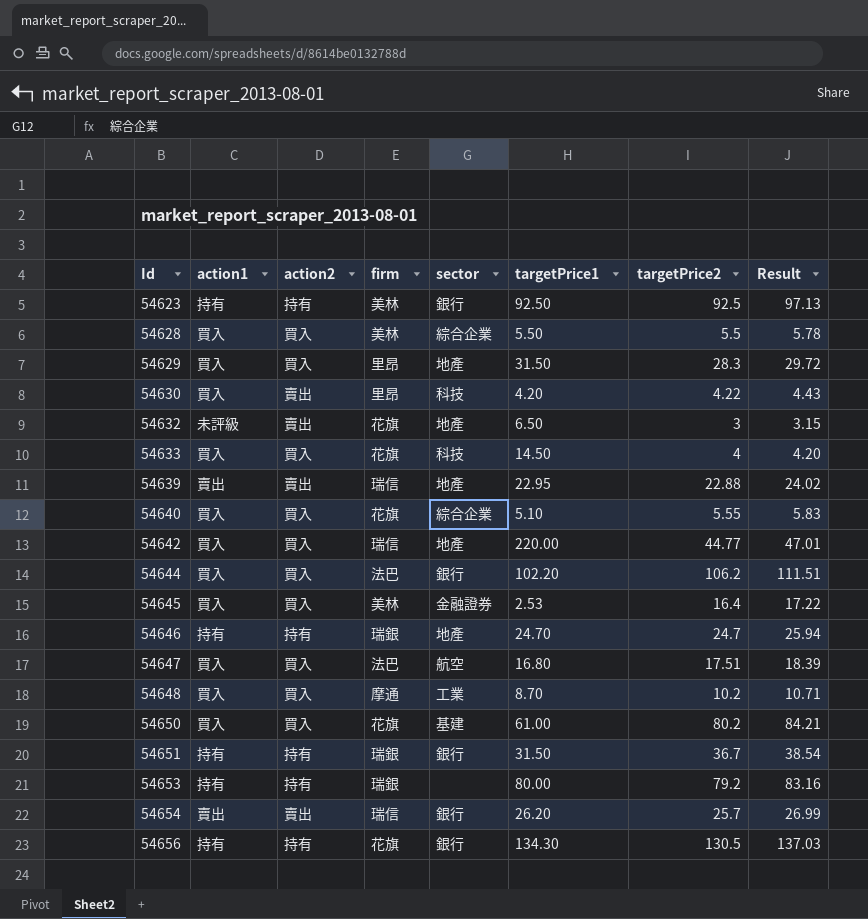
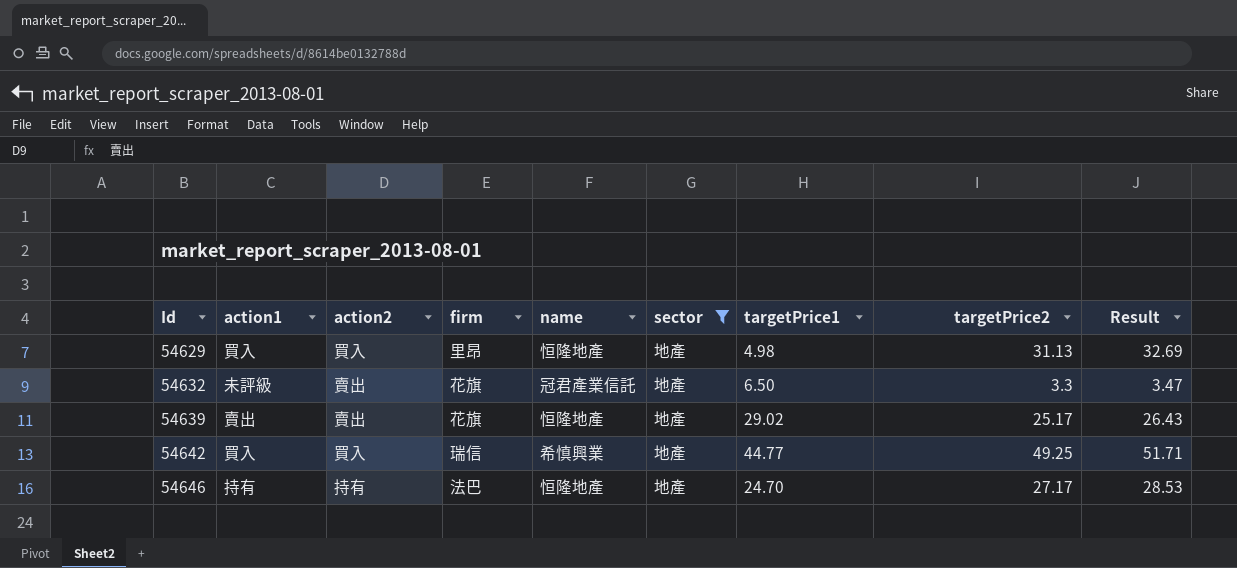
filter: none -> sector = 地產
column name | position: none -> 5
54629 | targetPrice1: 31.50 -> 4.98
54629 | targetPrice2: 28.3 -> 31.13
54629 | Result: 29.72 -> 32.69
54632 | targetPrice2: 3 -> 3.3
54632 | Result: 3.15 -> 3.47
54639 | firm: 瑞信 -> 花旗
54639 | targetPrice1: 22.95 -> 29.02
54639 | targetPrice2: 22.88 -> 25.17
54639 | Result: 24.02 -> 26.43
54642 | targetPrice1: 220.00 -> 44.77
54642 | targetPrice2: 44.77 -> 49.25
54642 | Result: 47.01 -> 51.71
54646 | firm: 瑞銀 -> 法巴
54646 | targetPrice2: 24.7 -> 27.17
54646 | Result: 25.94 -> 28.53

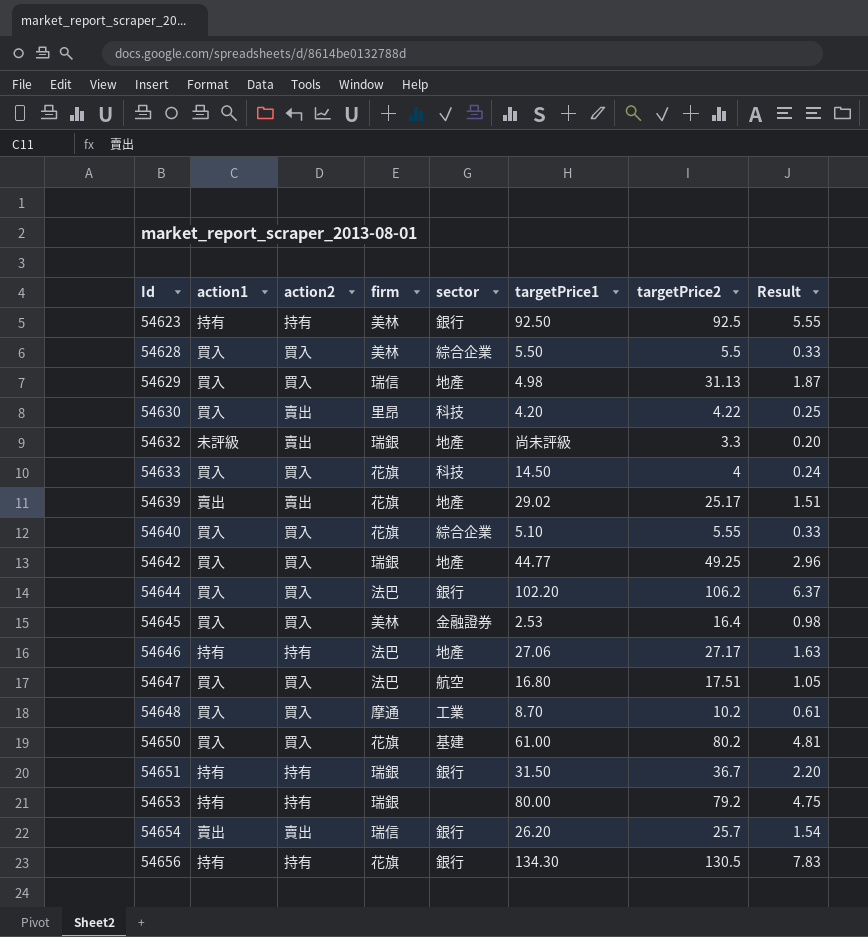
filter: sector = 地產 -> none
column name | position: 5 -> none
column Result | formula: [targetPrice2] * 1.05 -> [targetPrice2] * 0.06
54629 | firm: 里昂 -> 瑞信
54632 | firm: 花旗 -> 瑞銀
54632 | targetPrice1: 6.50 -> 尚未評級
54642 | firm: 瑞信 -> 瑞銀
54646 | targetPrice1: 24.70 -> 27.06

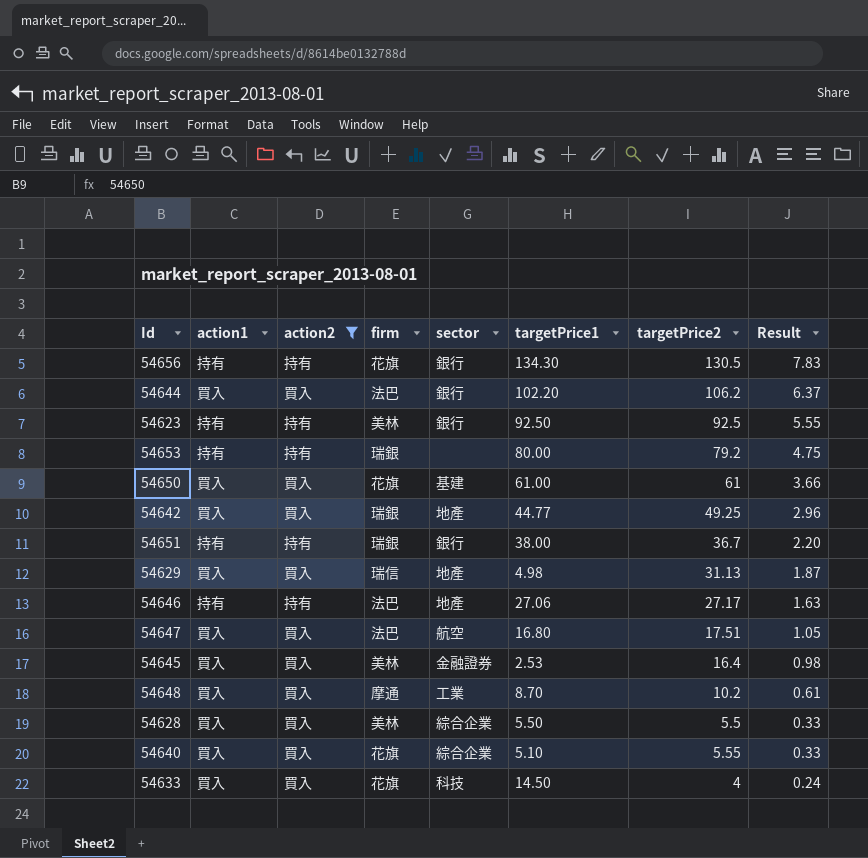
filter: none -> action2 != 賣出
row order: Id ascending -> Result descending
54650 | targetPrice2: 80.2 -> 61
54650 | Result: 4.81 -> 3.66
54651 | targetPrice1: 31.50 -> 38.00

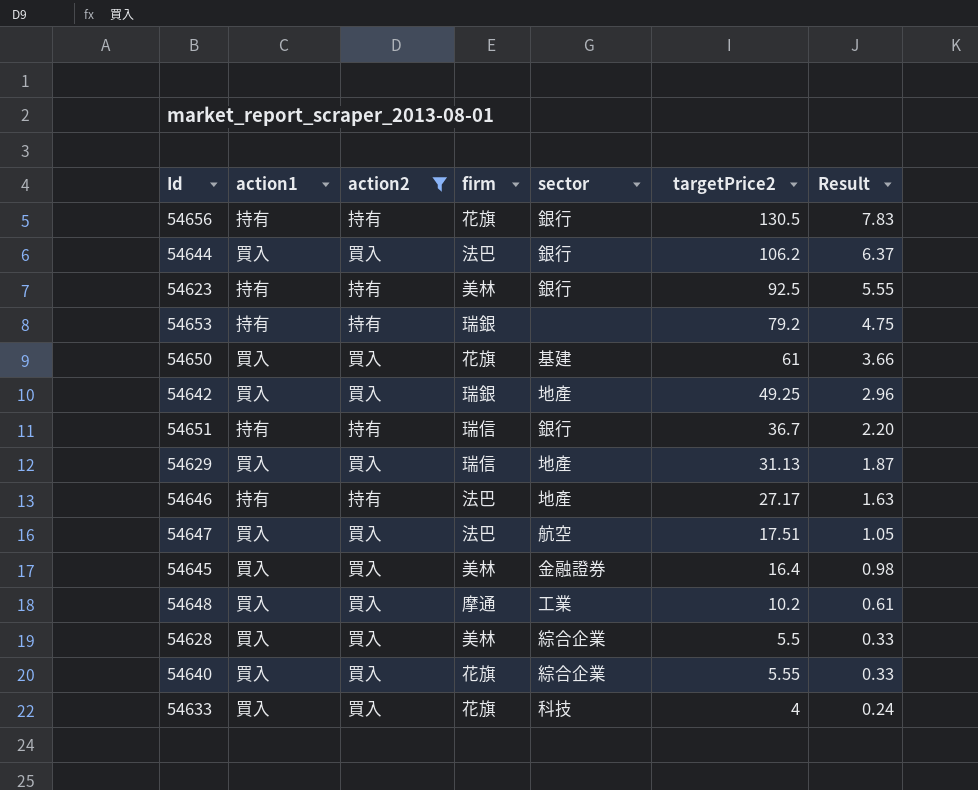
column targetPrice1 | position: 6 -> none
54651 | firm: 瑞銀 -> 瑞信

